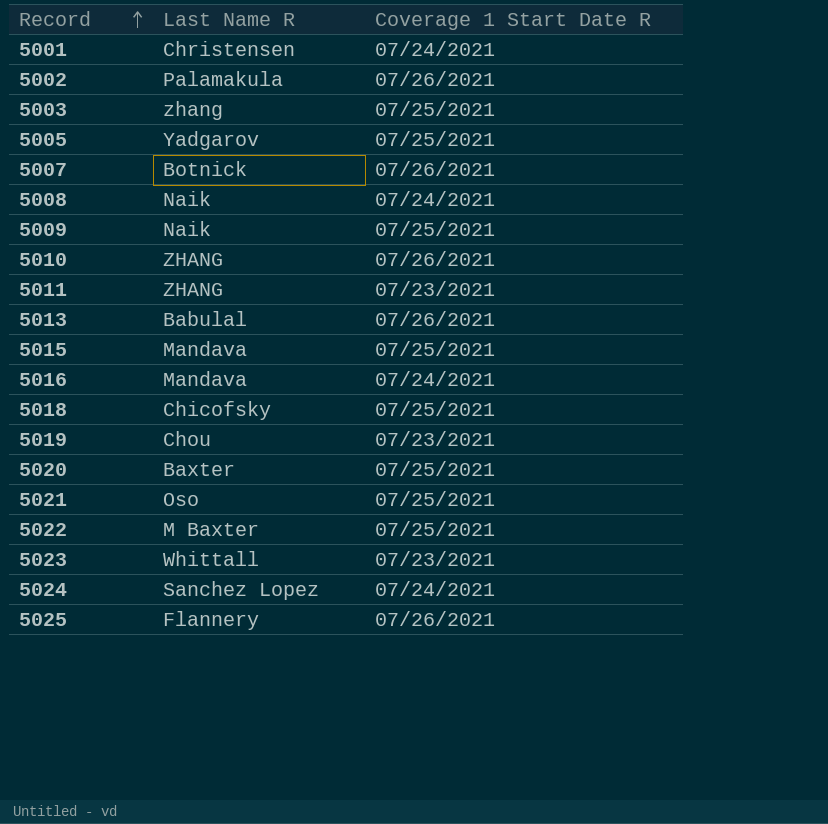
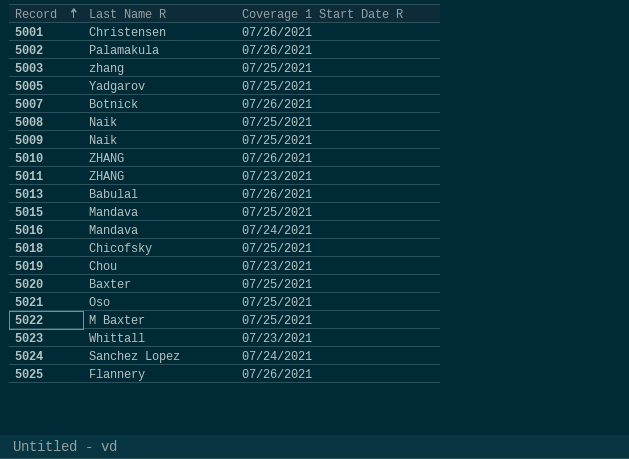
5001 | Coverage 1 Start Date R: 07/24/2021 -> 07/26/2021
5008 | Coverage 1 Start Date R: 07/24/2021 -> 07/25/2021

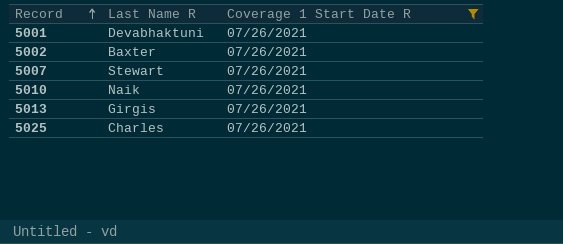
filter: none -> Coverage 1 Start Date R = 07/26/2021
5001 | Last Name R: Christensen -> Devabhaktuni
5002 | Last Name R: Palamakula -> Baxter
5007 | Last Name R: Botnick -> Stewart
5010 | Last Name R: ZHANG -> Naik
5013 | Last Name R: Babulal -> Girgis
5025 | Last Name R: Flannery -> Charles

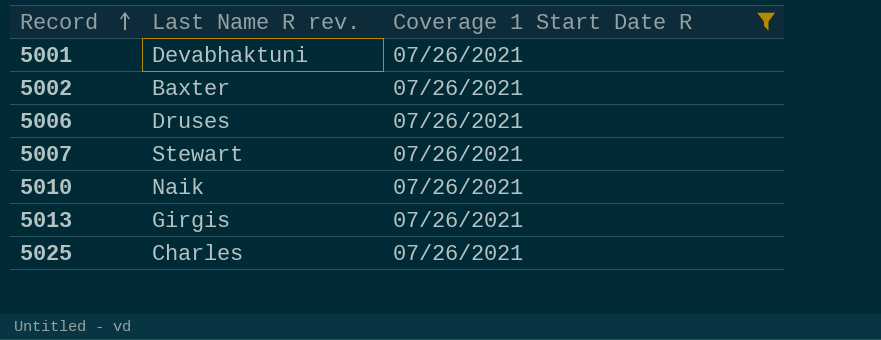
column name: Last Name R -> Last Name R rev.
row 5006: none -> Druses | 07/26/2021

